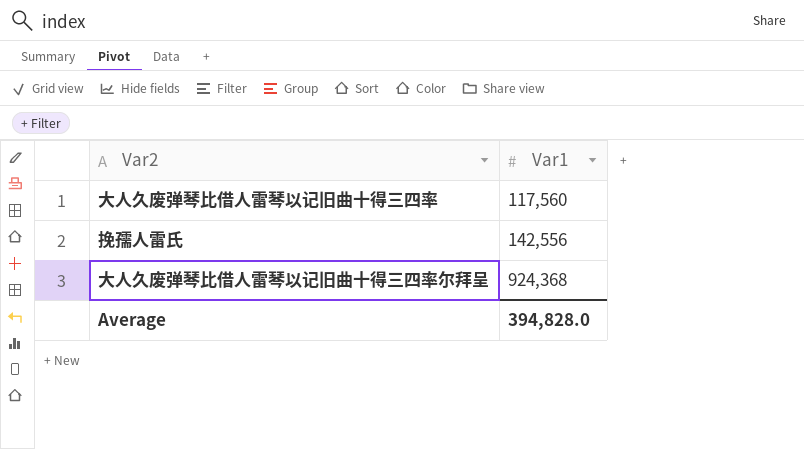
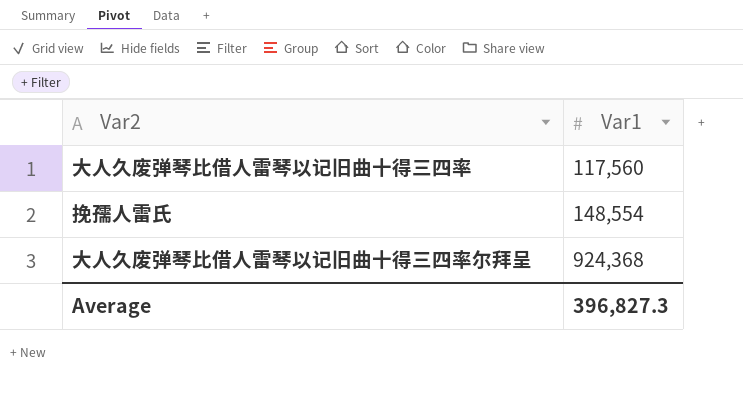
挽孺人雷氏 | Var1: 142,556 -> 148,554
Average | Var1: 394,828.0 -> 396,827.3

